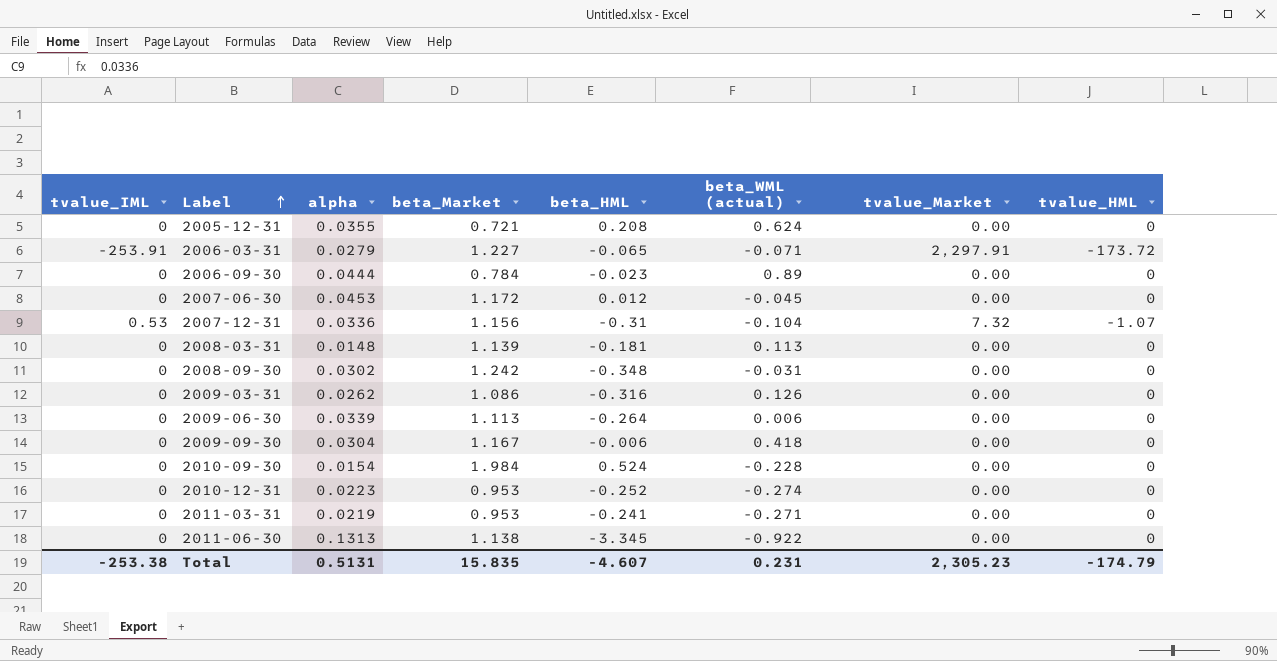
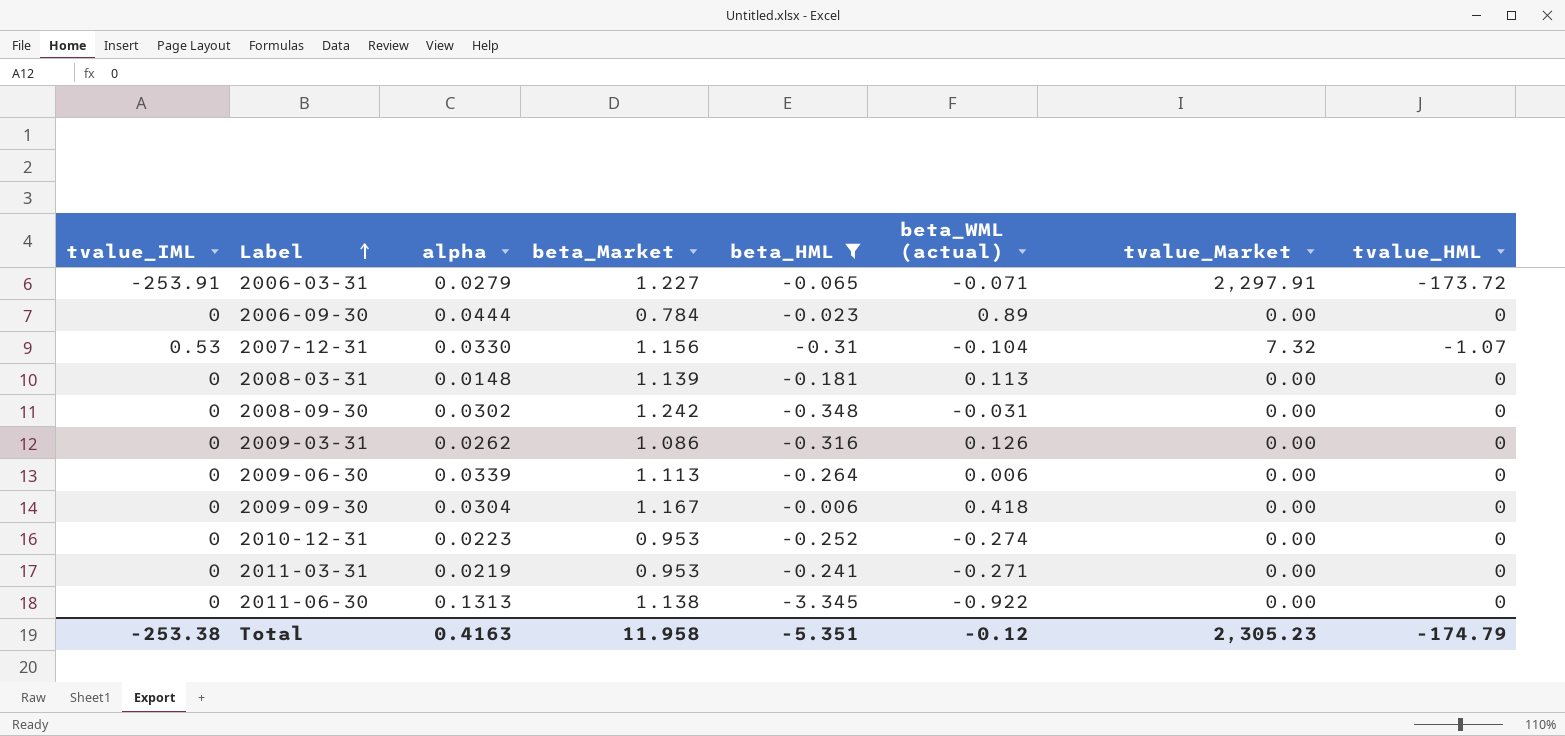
filter: none -> beta_HML <= -0.006
2007-12-31 | alpha: 0.0336 -> 0.0330
Total | alpha: 0.5131 -> 0.4163
Total | beta_Market: 15.835 -> 11.958
Total | beta_HML: -4.607 -> -5.351
Total | beta_WML (actual): 0.231 -> -0.12

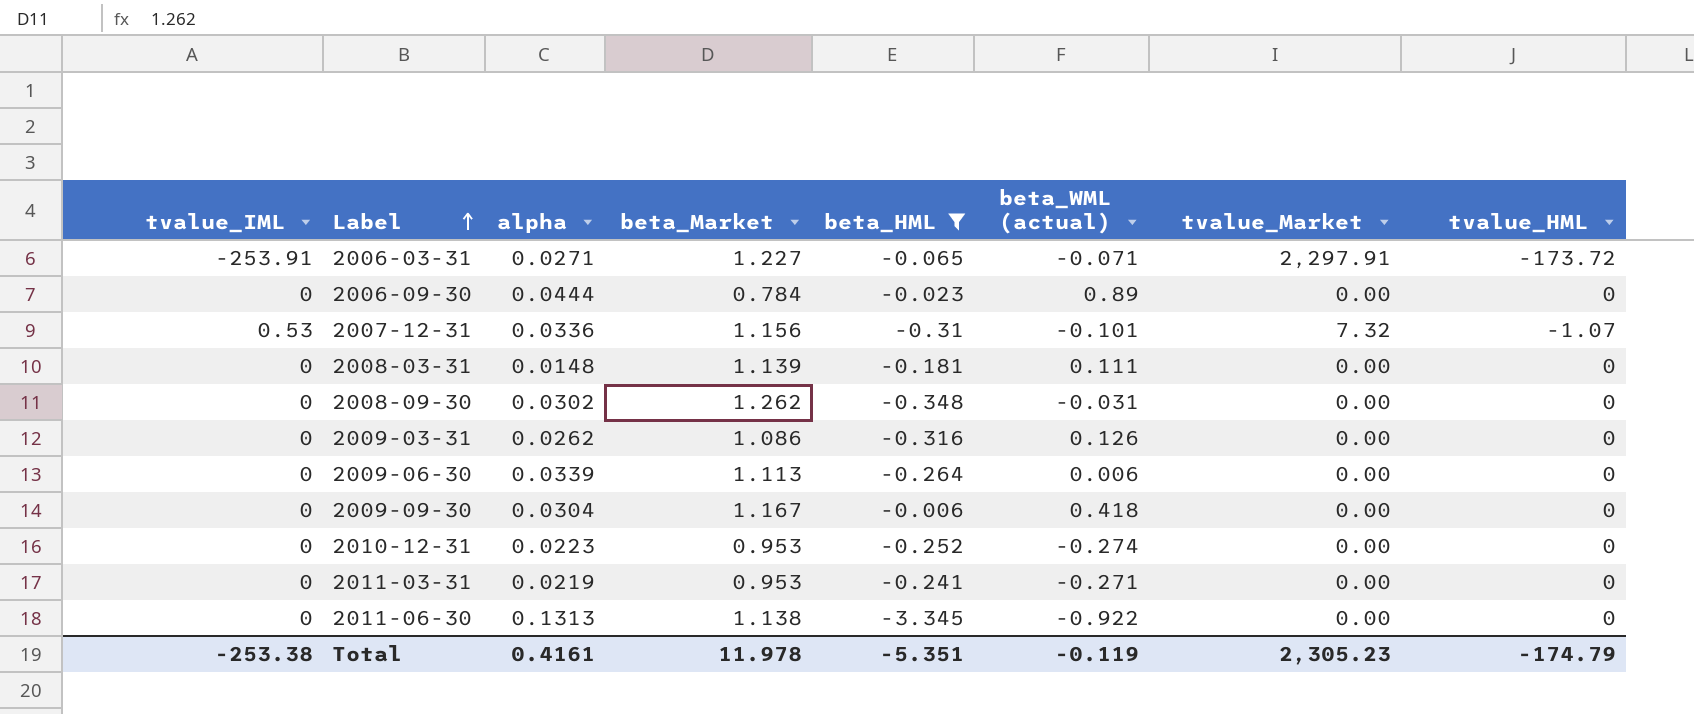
2006-03-31 | alpha: 0.0279 -> 0.0271
2007-12-31 | alpha: 0.0330 -> 0.0336
2007-12-31 | beta_WML (actual): -0.104 -> -0.101
2008-03-31 | beta_WML (actual): 0.113 -> 0.111
2008-09-30 | beta_Market: 1.242 -> 1.262
Total | alpha: 0.4163 -> 0.4161
Total | beta_Market: 11.958 -> 11.978
Total | beta_WML (actual): -0.12 -> -0.119

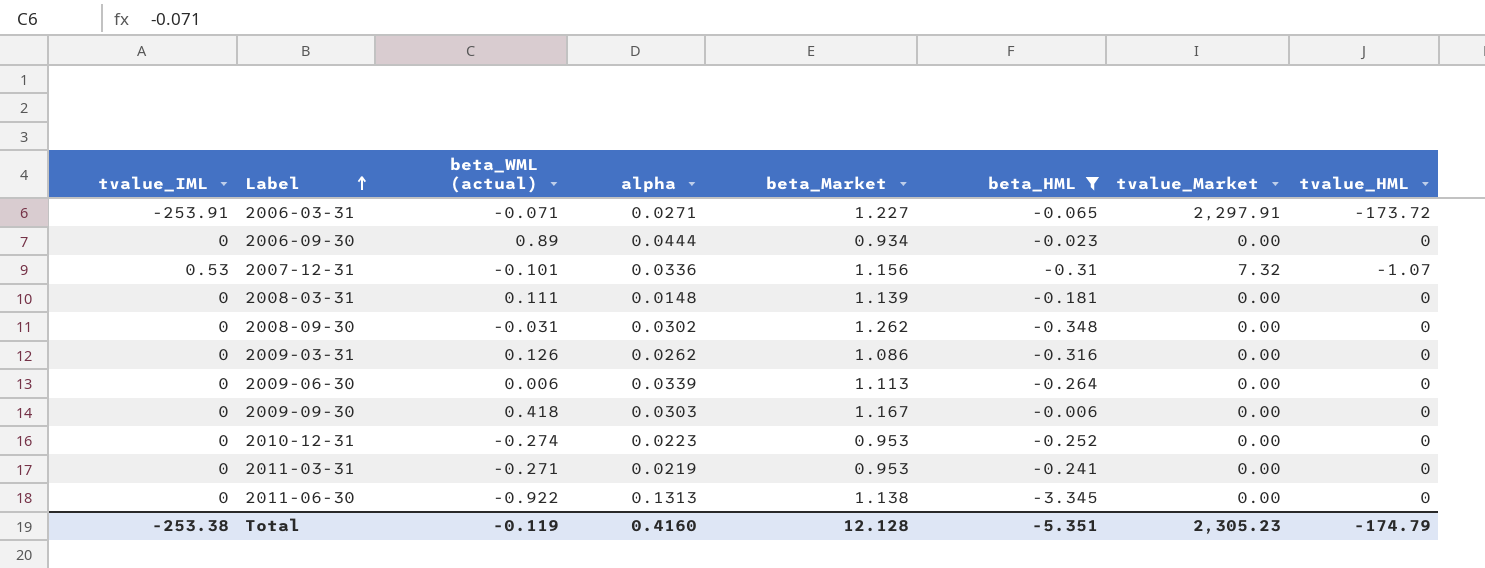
column beta_WML (actual) | position: 6 -> 3
2006-09-30 | beta_Market: 0.784 -> 0.934
2009-09-30 | alpha: 0.0304 -> 0.0303
Total | alpha: 0.4161 -> 0.4160
Total | beta_Market: 11.978 -> 12.128

